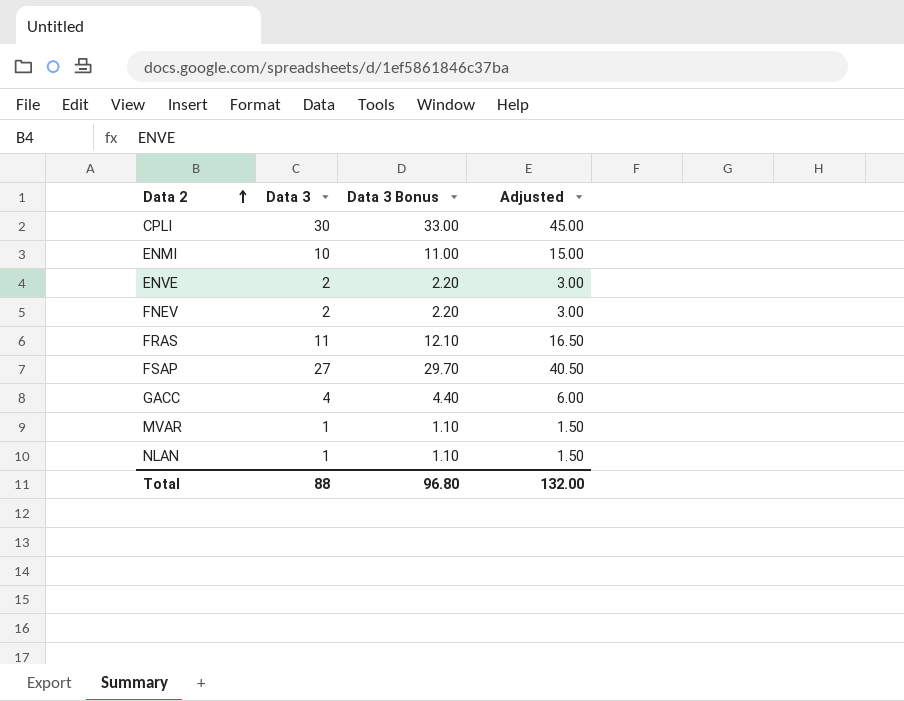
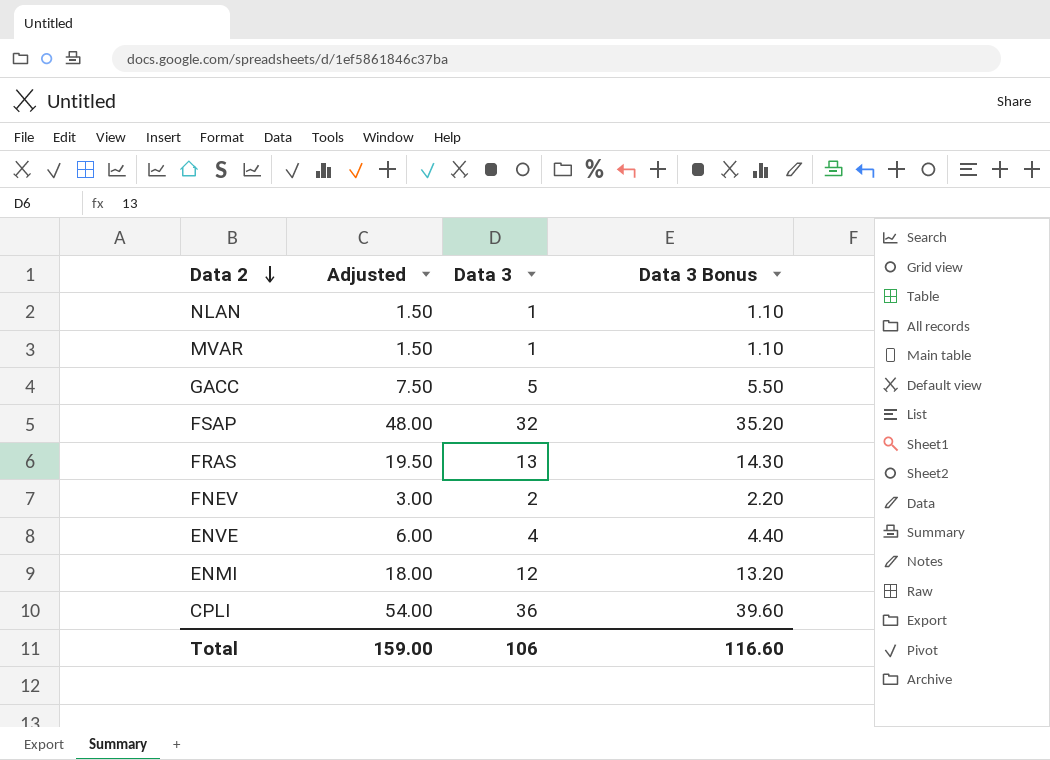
row order: Data 2 ascending -> Data 2 descending
column Adjusted | position: 4 -> 2
GACC | Adjusted: 6.00 -> 7.50
GACC | Data 3: 4 -> 5
GACC | Data 3 Bonus: 4.40 -> 5.50
FSAP | Adjusted: 40.50 -> 48.00
FSAP | Data 3: 27 -> 32
FSAP | Data 3 Bonus: 29.70 -> 35.20
FRAS | Adjusted: 16.50 -> 19.50
FRAS | Data 3: 11 -> 13
FRAS | Data 3 Bonus: 12.10 -> 14.30
ENVE | Adjusted: 3.00 -> 6.00
ENVE | Data 3: 2 -> 4
ENVE | Data 3 Bonus: 2.20 -> 4.40
ENMI | Adjusted: 15.00 -> 18.00
ENMI | Data 3: 10 -> 12
ENMI | Data 3 Bonus: 11.00 -> 13.20
CPLI | Adjusted: 45.00 -> 54.00
CPLI | Data 3: 30 -> 36
CPLI | Data 3 Bonus: 33.00 -> 39.60
Total | Adjusted: 132.00 -> 159.00
Total | Data 3: 88 -> 106
Total | Data 3 Bonus: 96.80 -> 116.60

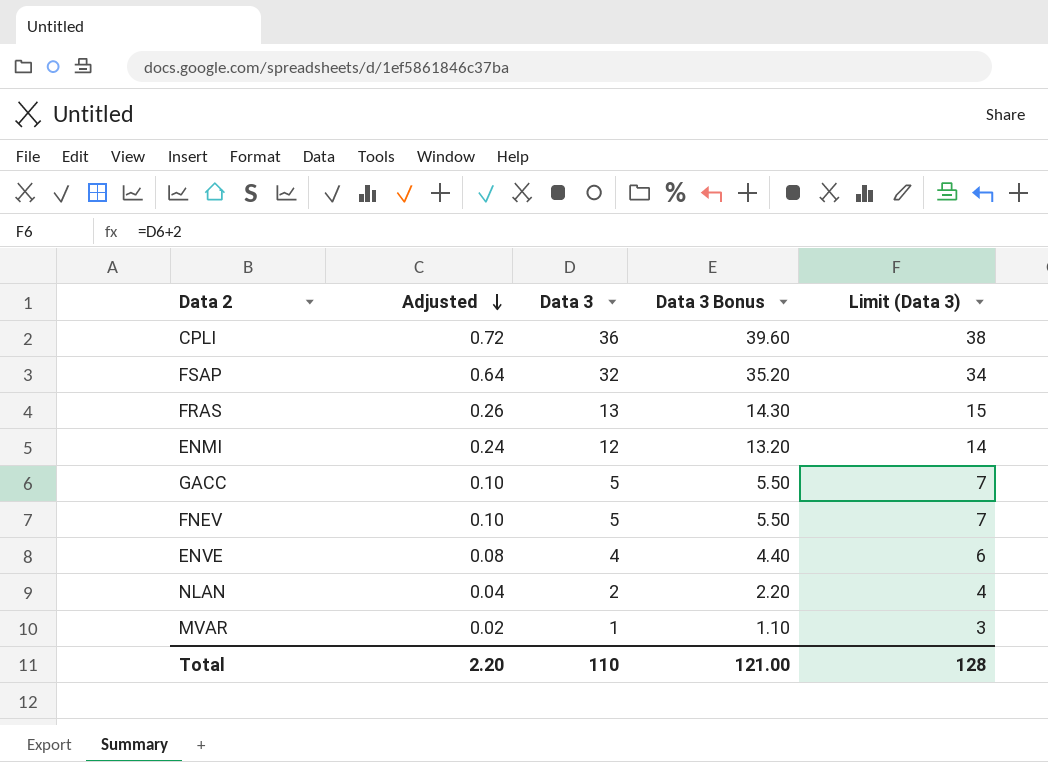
row order: Data 2 descending -> Adjusted descending
column Adjusted | formula: [Data 3] * 1.5 -> [Data 3] * 0.02
column Limit (Data 3) | formula: none -> [Data 3] + 2
FNEV | Data 3: 2 -> 5
FNEV | Data 3 Bonus: 2.20 -> 5.50
NLAN | Data 3: 1 -> 2
NLAN | Data 3 Bonus: 1.10 -> 2.20
Total | Adjusted: 159.00 -> 2.20
Total | Data 3: 106 -> 110
Total | Data 3 Bonus: 116.60 -> 121.00

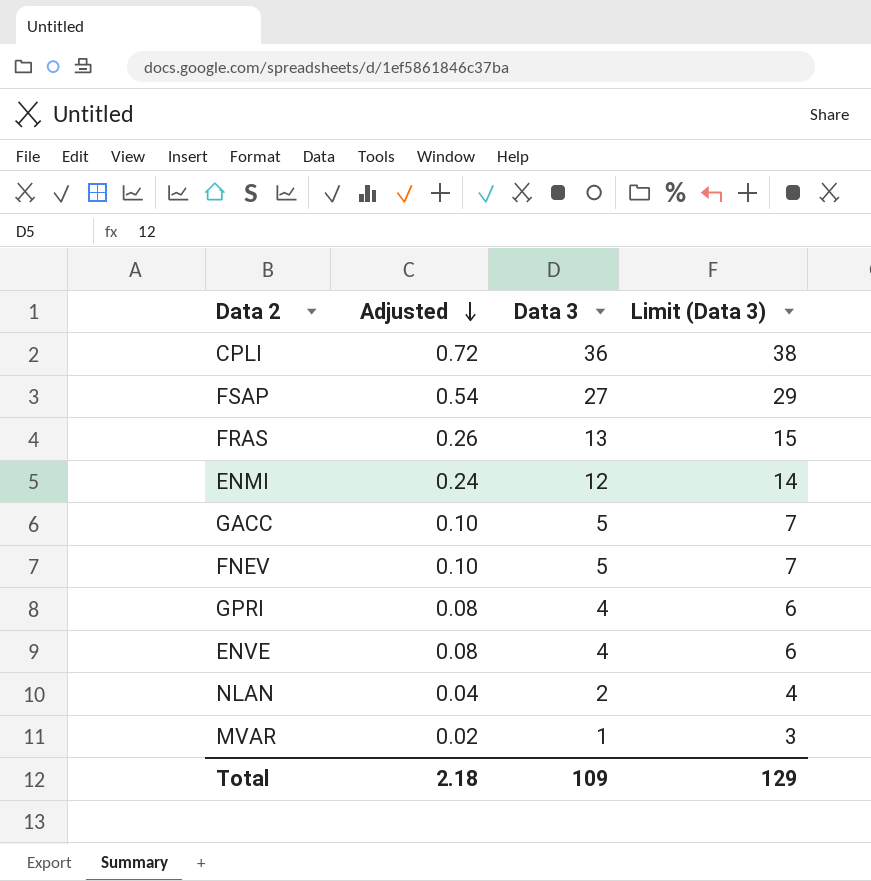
column Data 3 Bonus | formula: [Data 3] * 1.1 -> none
FSAP | Adjusted: 0.64 -> 0.54
FSAP | Data 3: 32 -> 27
FSAP | Limit (Data 3): 34 -> 29
row GPRI: none -> 0.08 | 4 | 6
Total | Adjusted: 2.20 -> 2.18
Total | Data 3: 110 -> 109
Total | Limit (Data 3): 128 -> 129

